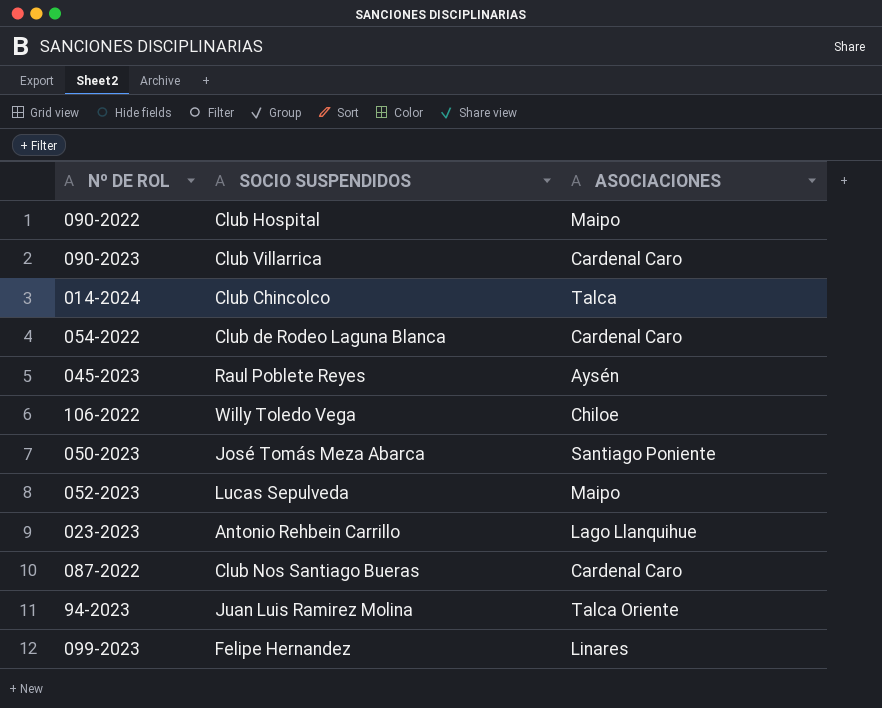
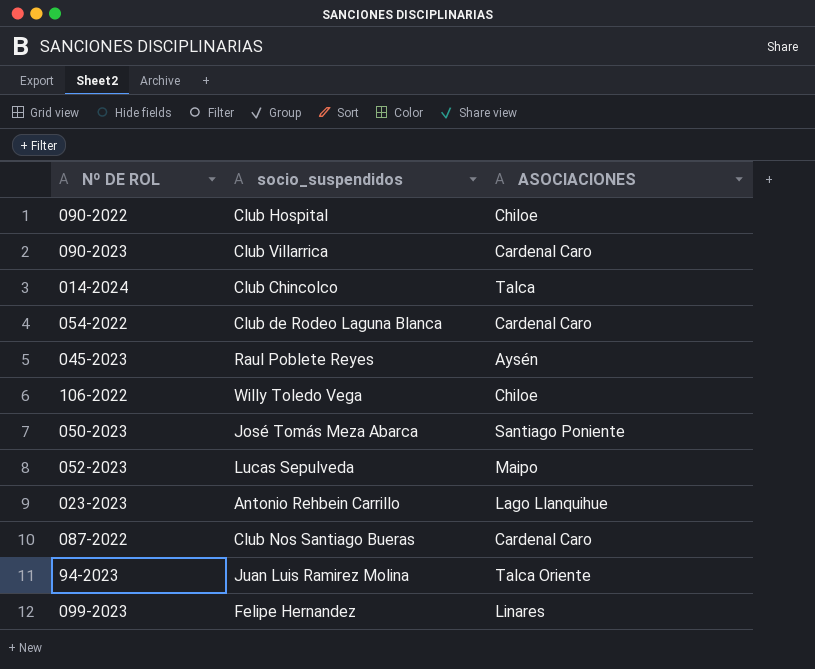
column name: SOCIO SUSPENDIDOS -> socio_suspendidos
090-2022 | ASOCIACIONES: Maipo -> Chiloe

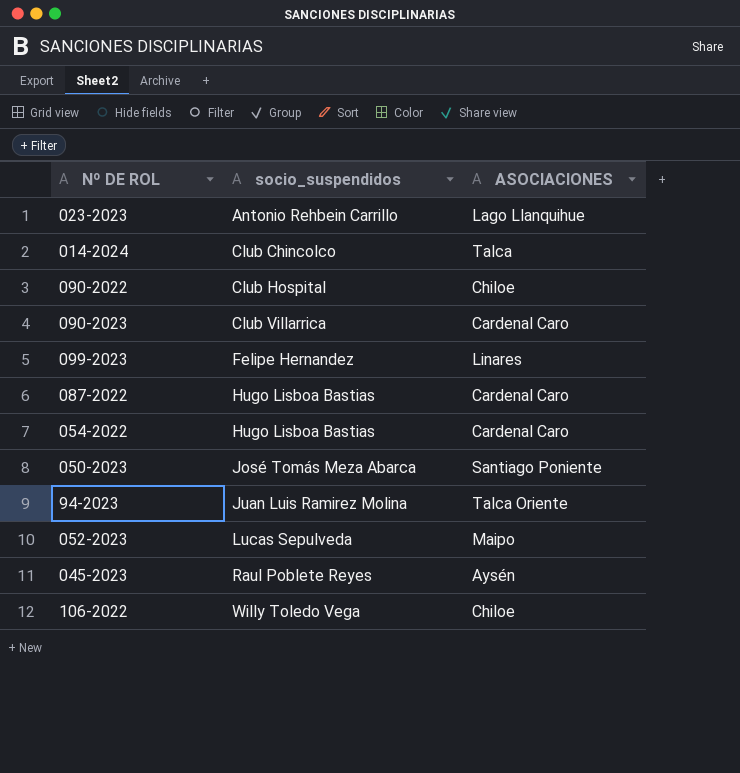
row order: none -> socio_suspendidos ascending
087-2022 | socio_suspendidos: Club Nos Santiago Bueras -> Hugo Lisboa Bastias
054-2022 | socio_suspendidos: Club de Rodeo Laguna Blanca -> Hugo Lisboa Bastias

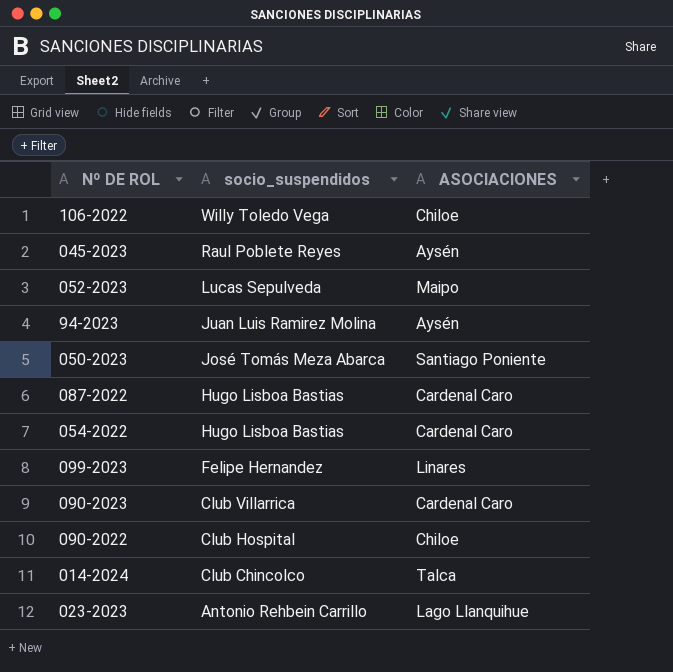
row order: socio_suspendidos ascending -> socio_suspendidos descending
94-2023 | ASOCIACIONES: Talca Oriente -> Aysén

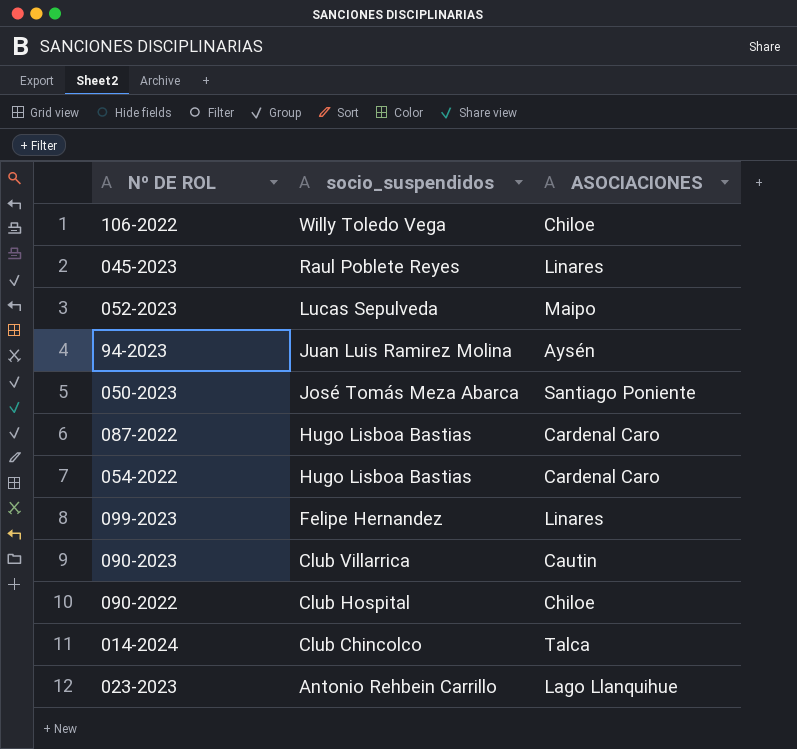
045-2023 | ASOCIACIONES: Aysén -> Linares
090-2023 | ASOCIACIONES: Cardenal Caro -> Cautin

